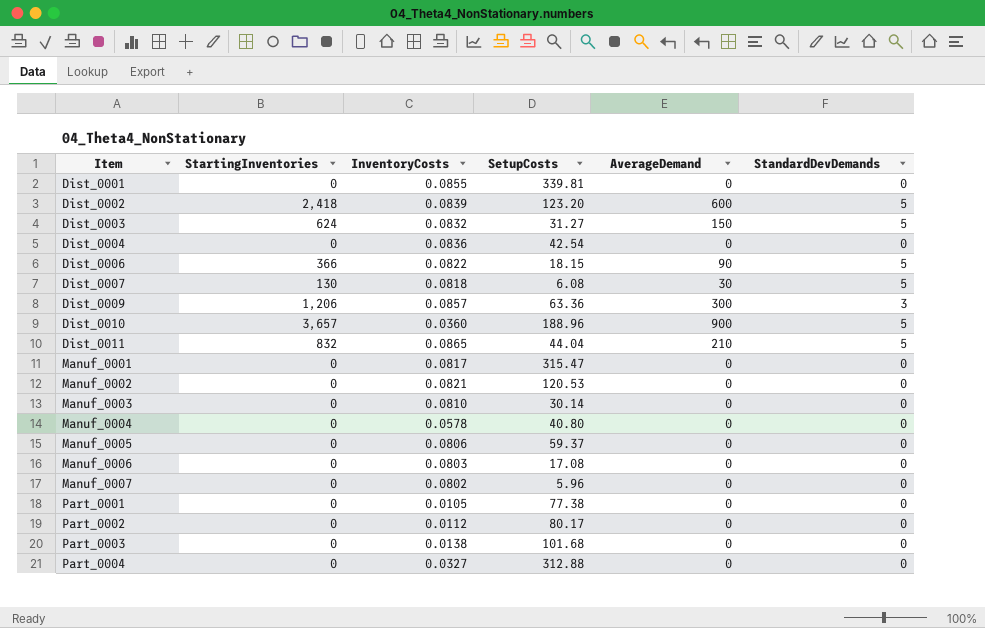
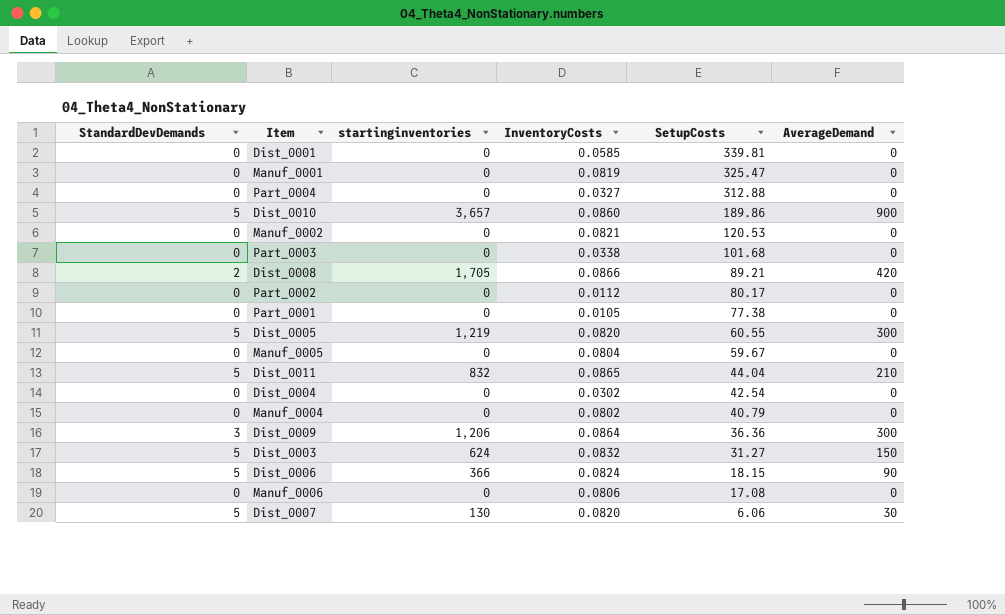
row order: Item ascending -> SetupCosts descending
column StandardDevDemands | position: 6 -> 1
column name: StartingInventories -> startinginventories
row Dist_0002: 2,418 | 0.0839 | 123.20 | 600 | 5 -> none
row Manuf_0003: 0 | 0.0810 | 30.14 | 0 | 0 -> none
row Manuf_0007: 0 | 0.0802 | 5.96 | 0 | 0 -> none
Dist_0001 | InventoryCosts: 0.0855 -> 0.0585
Manuf_0001 | InventoryCosts: 0.0817 -> 0.0819
Manuf_0001 | SetupCosts: 315.47 -> 325.47
Dist_0010 | InventoryCosts: 0.0360 -> 0.0860
Dist_0010 | SetupCosts: 188.96 -> 189.86
Part_0003 | InventoryCosts: 0.0138 -> 0.0338
row Dist_0008: none -> 2 | 1,705 | 0.0866 | 89.21 | 420
row Dist_0005: none -> 5 | 1,219 | 0.0820 | 60.55 | 300
Manuf_0005 | InventoryCosts: 0.0806 -> 0.0804
Manuf_0005 | SetupCosts: 59.37 -> 59.67
Dist_0004 | InventoryCosts: 0.0836 -> 0.0302
Manuf_0004 | InventoryCosts: 0.0578 -> 0.0802
Manuf_0004 | SetupCosts: 40.80 -> 40.79
Dist_0009 | InventoryCosts: 0.0857 -> 0.0864
Dist_0009 | SetupCosts: 63.36 -> 36.36
Dist_0006 | InventoryCosts: 0.0822 -> 0.0824
Manuf_0006 | InventoryCosts: 0.0803 -> 0.0806
Dist_0007 | InventoryCosts: 0.0818 -> 0.0820
Dist_0007 | SetupCosts: 6.08 -> 6.06

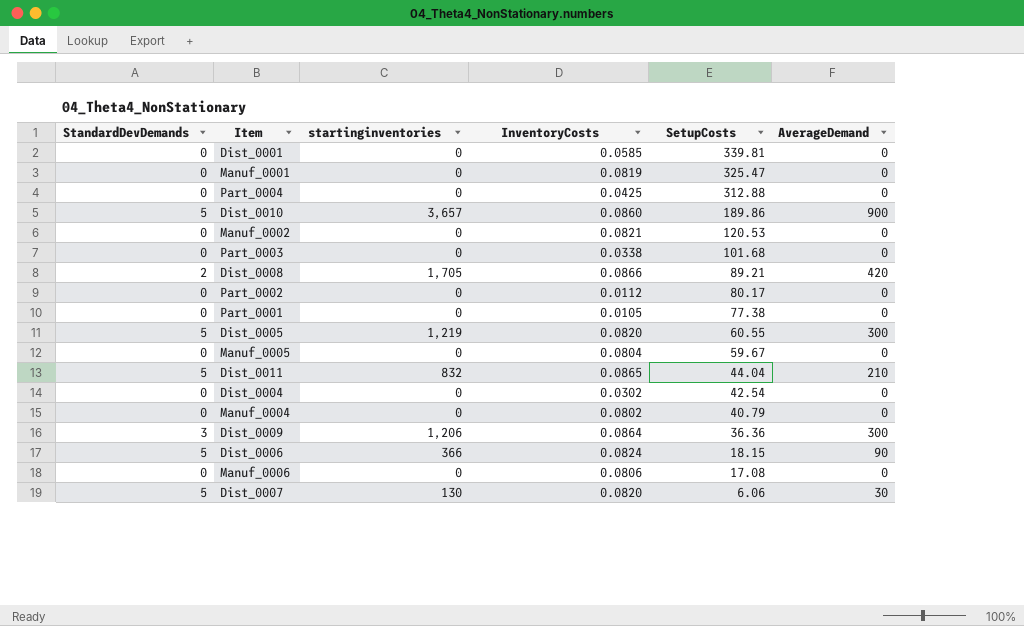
row Dist_0003: 5 | 624 | 0.0832 | 31.27 | 150 -> none
Part_0004 | InventoryCosts: 0.0327 -> 0.0425

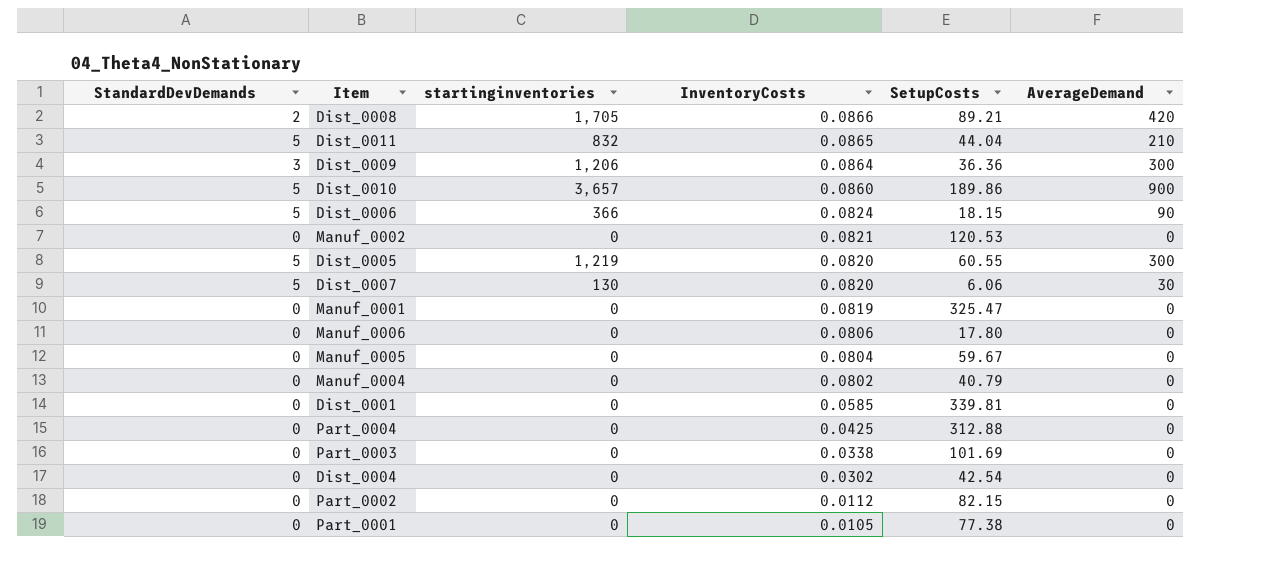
row order: SetupCosts descending -> InventoryCosts descending
Manuf_0006 | SetupCosts: 17.08 -> 17.80
Part_0003 | SetupCosts: 101.68 -> 101.69
Part_0002 | SetupCosts: 80.17 -> 82.15

